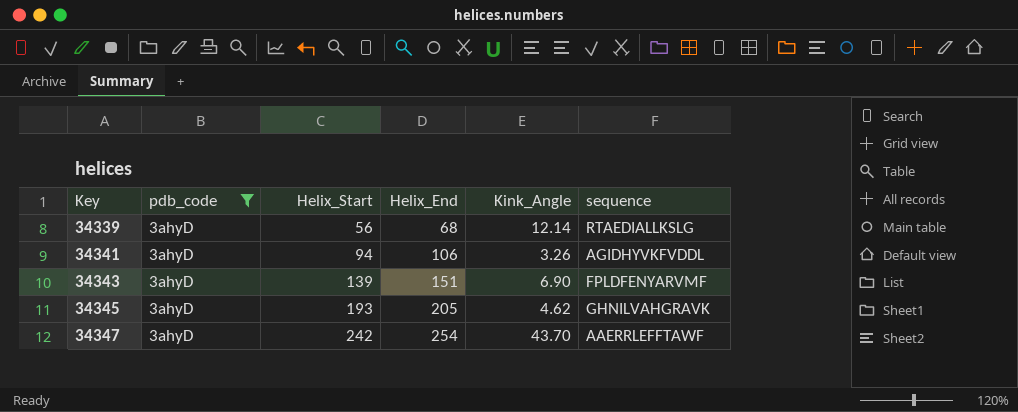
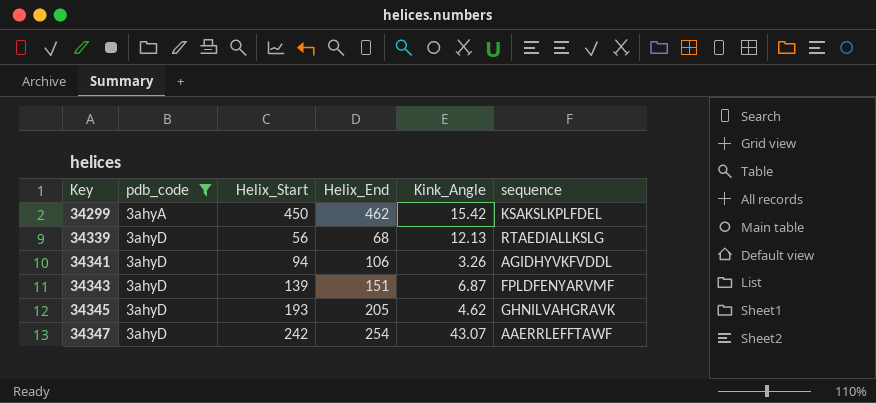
row 34299: none -> 3ahyA | 450 | 462 | 15.42 | KSAKSLKPLFDEL
34339 | Kink_Angle: 12.14 -> 12.13
34343 | Kink_Angle: 6.90 -> 6.87
34347 | Kink_Angle: 43.70 -> 43.07

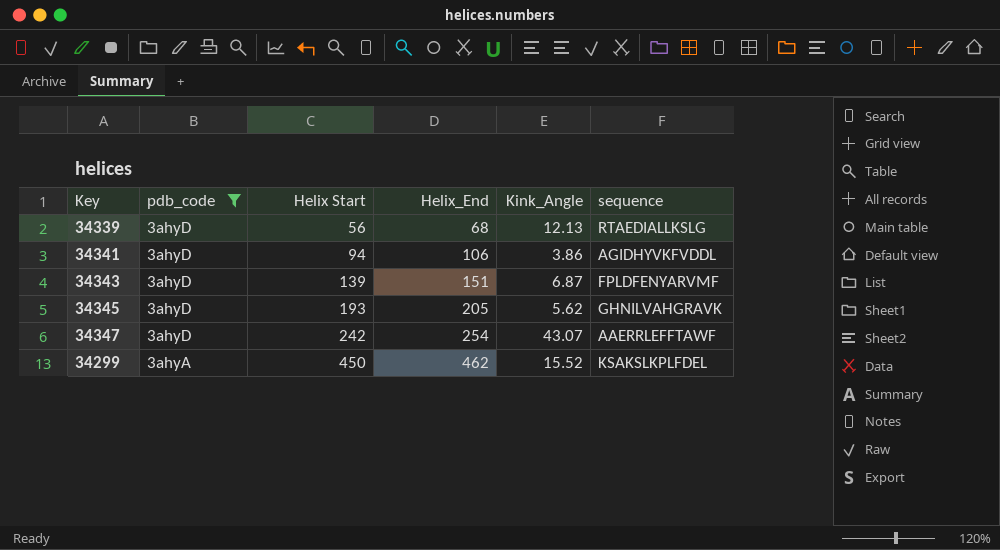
row order: Key ascending -> pdb_code descending
column name: Helix_Start -> Helix Start
34341 | Kink_Angle: 3.26 -> 3.86
34345 | Kink_Angle: 4.62 -> 5.62
34299 | Kink_Angle: 15.42 -> 15.52

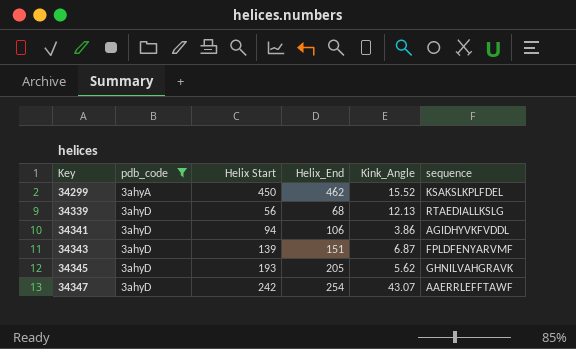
row order: pdb_code descending -> Key ascending

